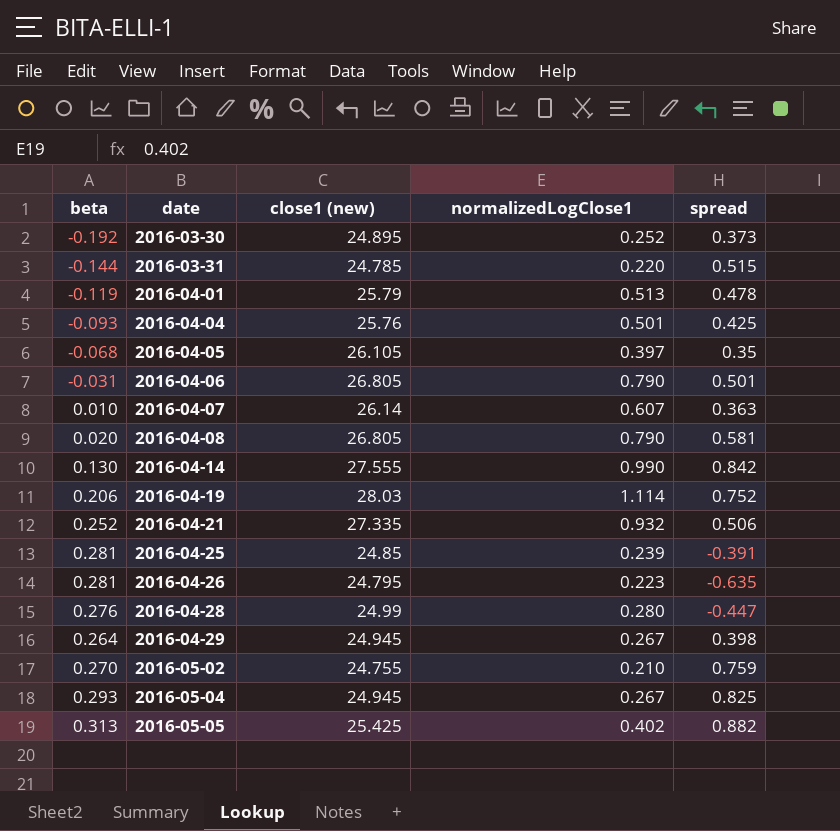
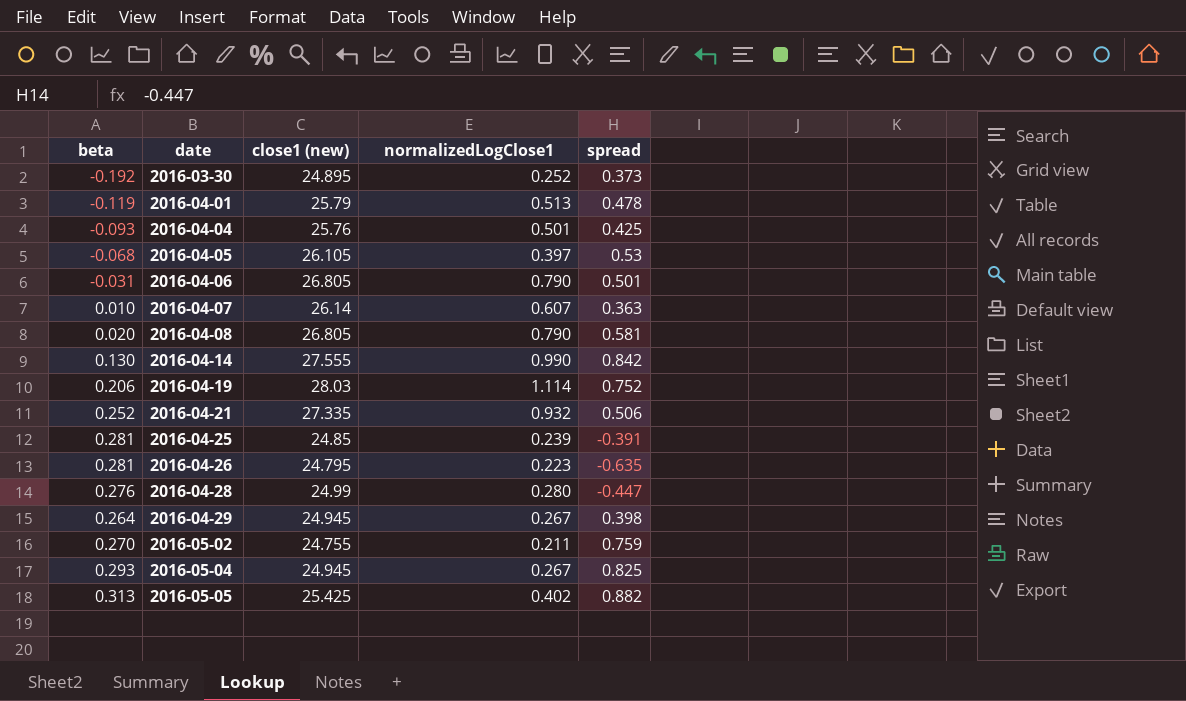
row 2016-03-31: -0.144 | 24.785 | 0.220 | 0.515 -> none
2016-04-05 | spread: 0.35 -> 0.53
2016-05-02 | normalizedLogClose1: 0.210 -> 0.211

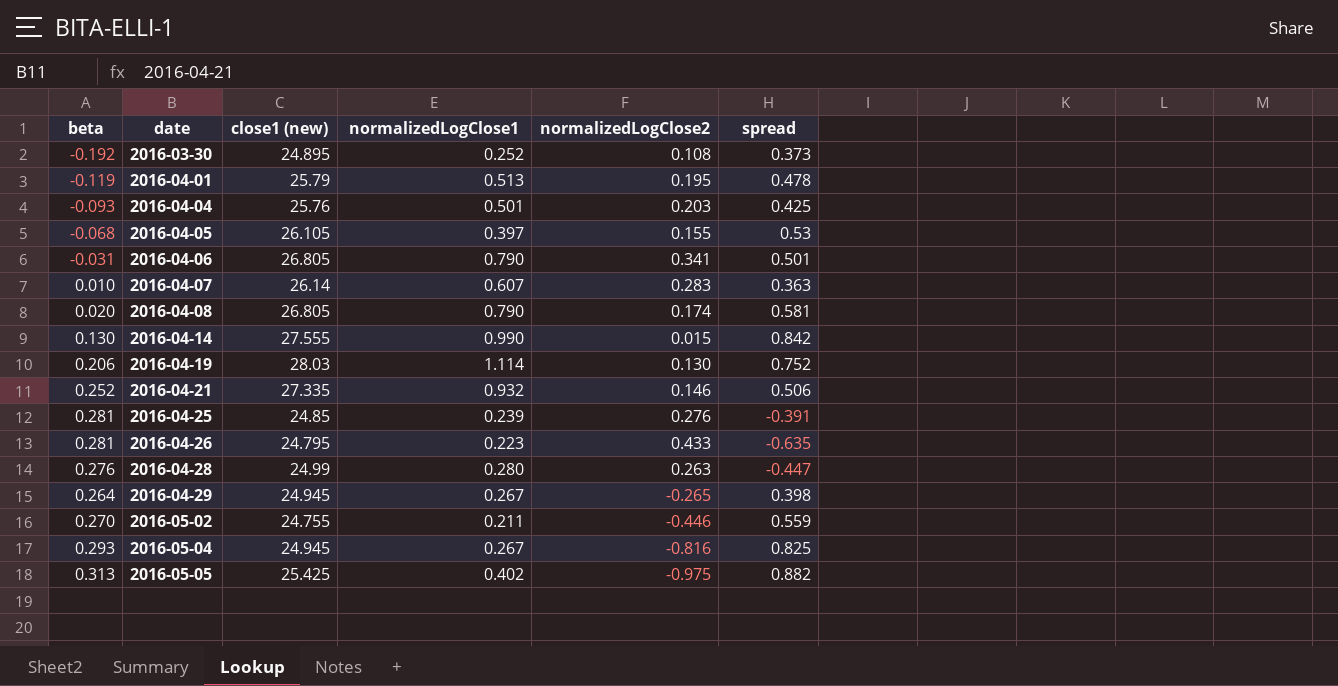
column normalizedLogClose2 | position: none -> 5
2016-05-02 | spread: 0.759 -> 0.559

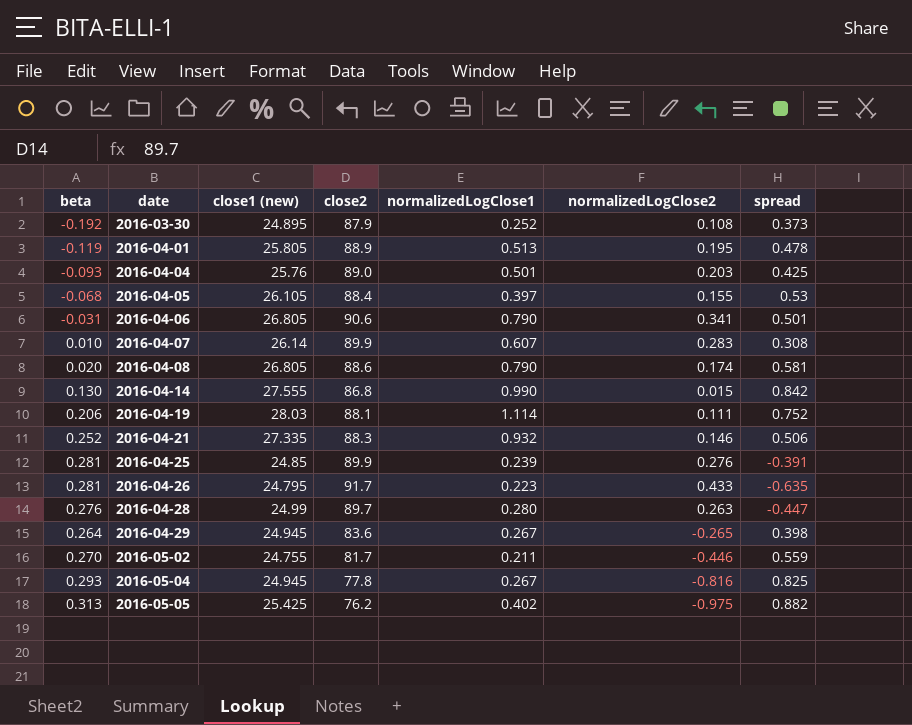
column close2 | position: none -> 4
2016-04-01 | close1 (new): 25.79 -> 25.805
2016-04-07 | spread: 0.363 -> 0.308
2016-04-19 | normalizedLogClose2: 0.130 -> 0.111

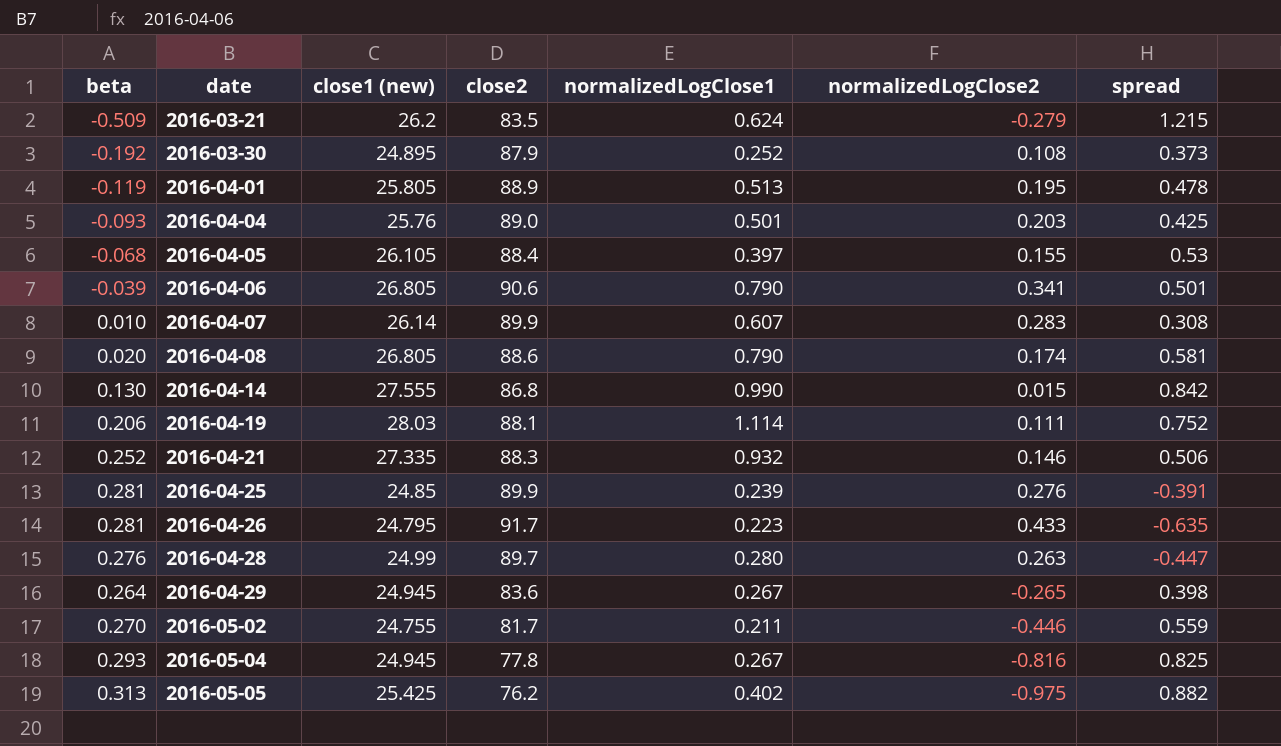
row 2016-03-21: none -> -0.509 | 26.2 | 83.5 | 0.624 | -0.279 | 1.215
2016-04-06 | beta: -0.031 -> -0.039

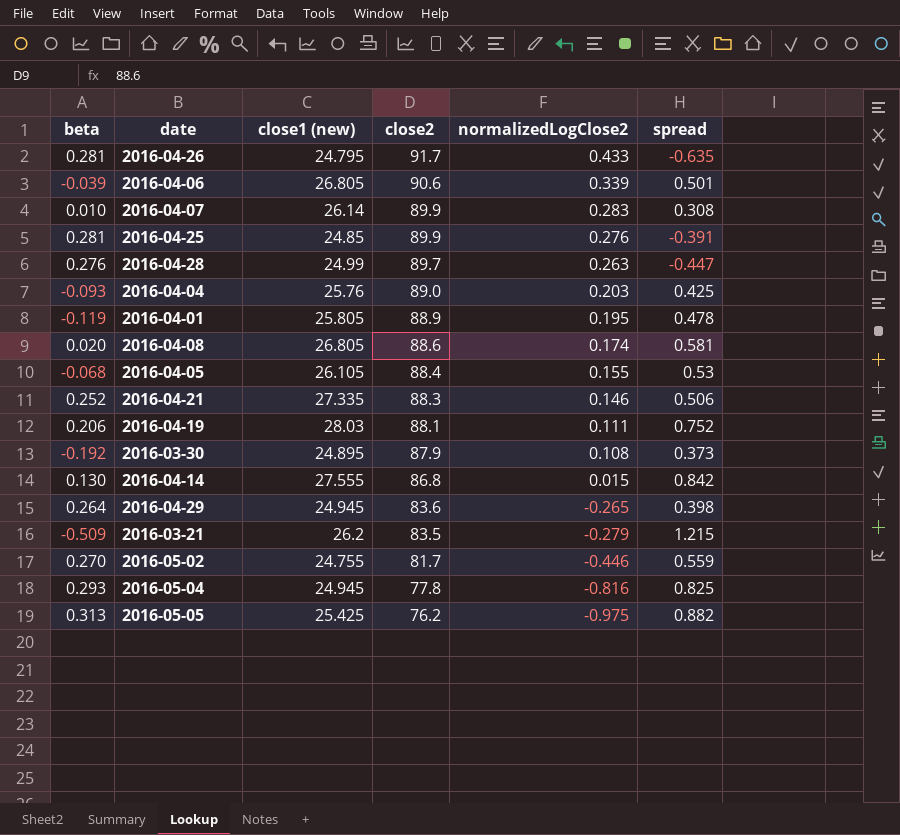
row order: date ascending -> close2 descending
column normalizedLogClose1 | position: 5 -> none
2016-04-06 | normalizedLogClose2: 0.341 -> 0.339

